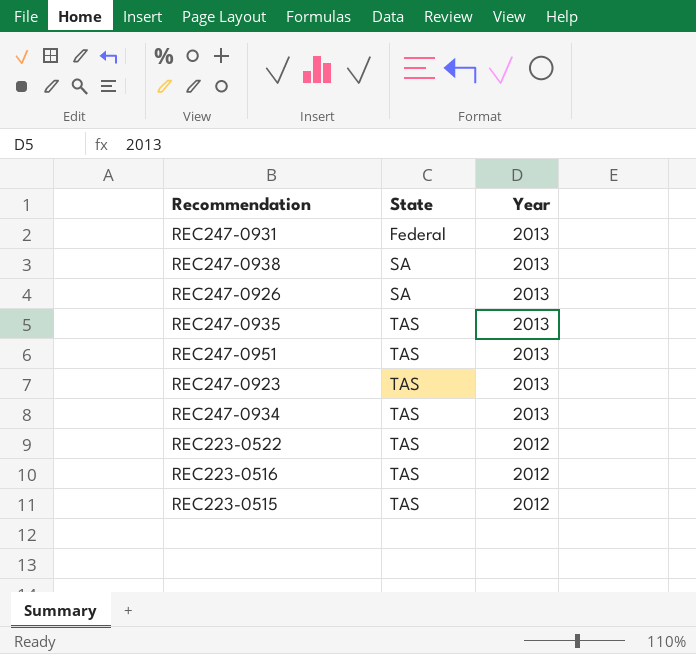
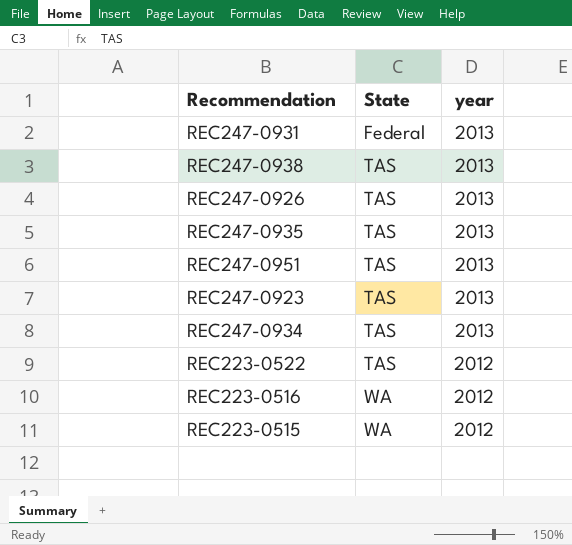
column name: Year -> year
REC247-0938 | State: SA -> TAS
REC247-0926 | State: SA -> TAS
REC223-0516 | State: TAS -> WA
REC223-0515 | State: TAS -> WA

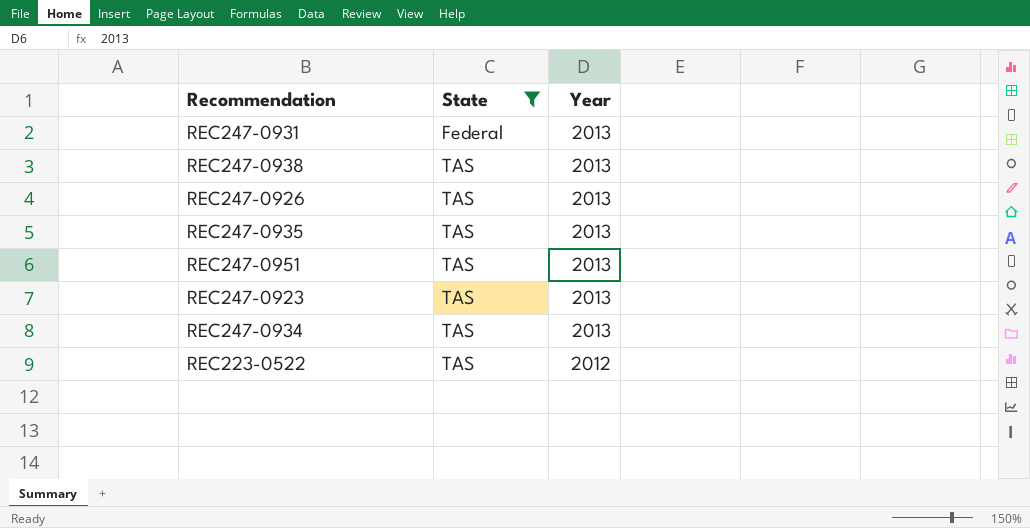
filter: none -> State != WA
column name: year -> Year

